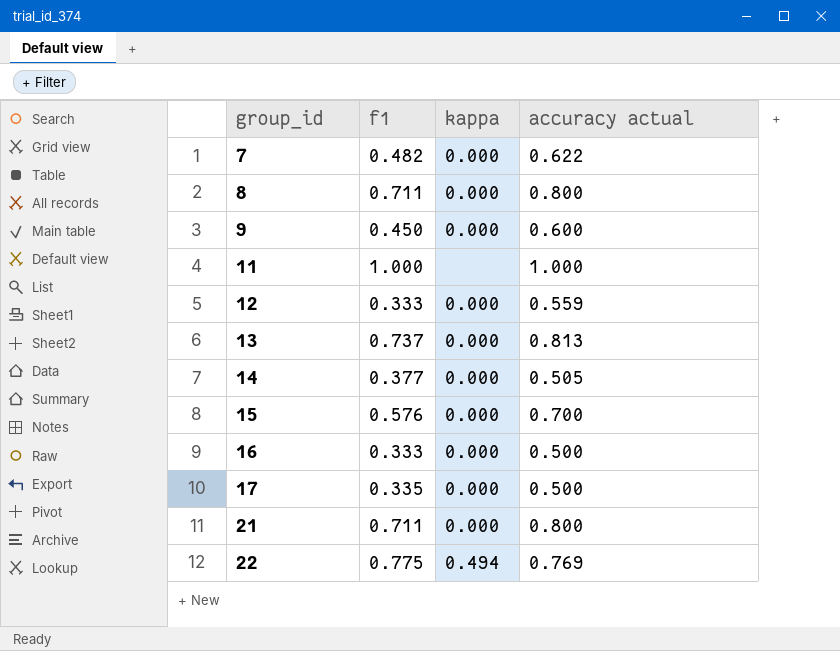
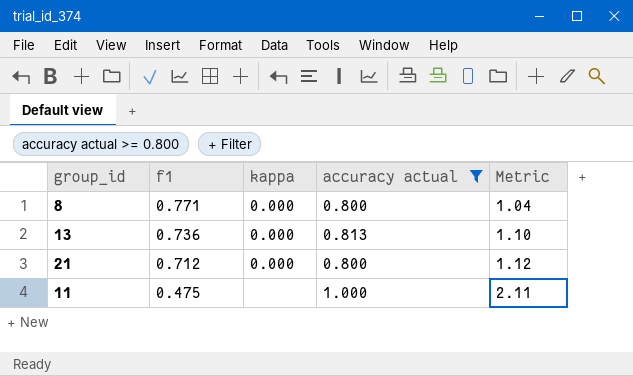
filter: none -> accuracy actual >= 0.800
row order: group_id ascending -> f1 descending
column Metric | formula: none -> [accuracy actual] / [f1]
8 | f1: 0.711 -> 0.771
13 | f1: 0.737 -> 0.736
21 | f1: 0.711 -> 0.712
11 | f1: 1.000 -> 0.475

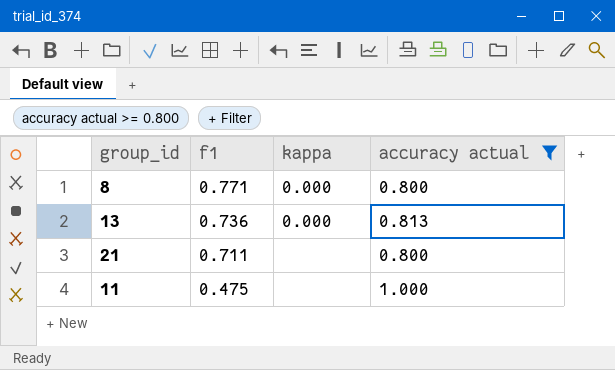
column Metric | formula: [accuracy actual] / [f1] -> none
21 | f1: 0.712 -> 0.711
21 | kappa: 0.000 -> none

